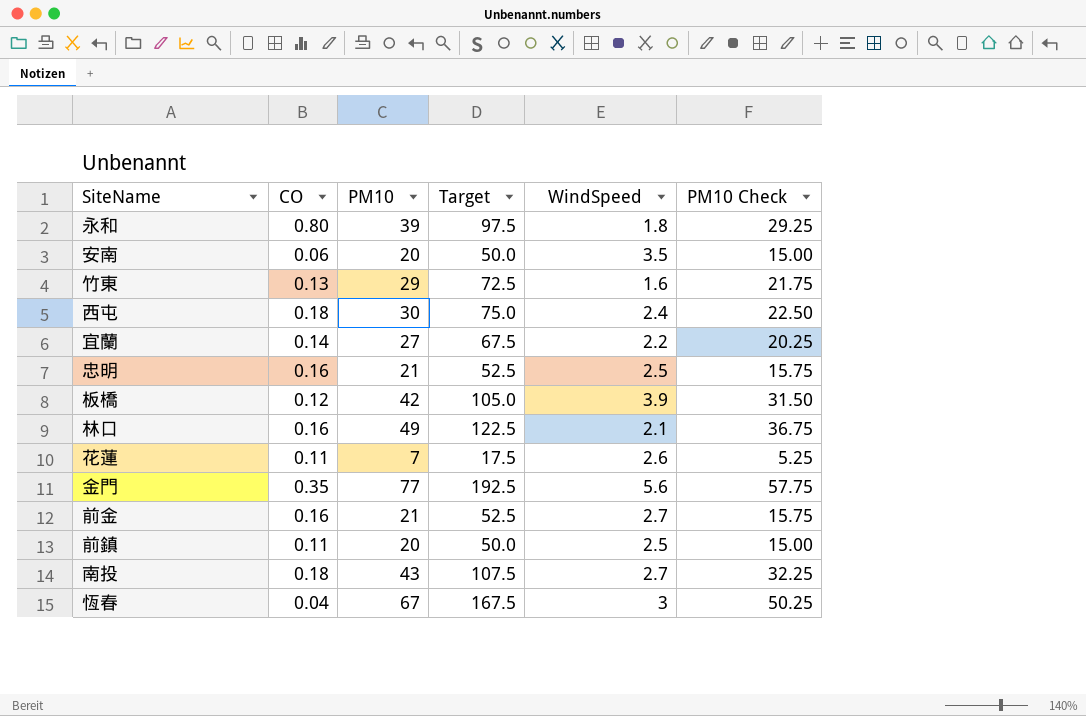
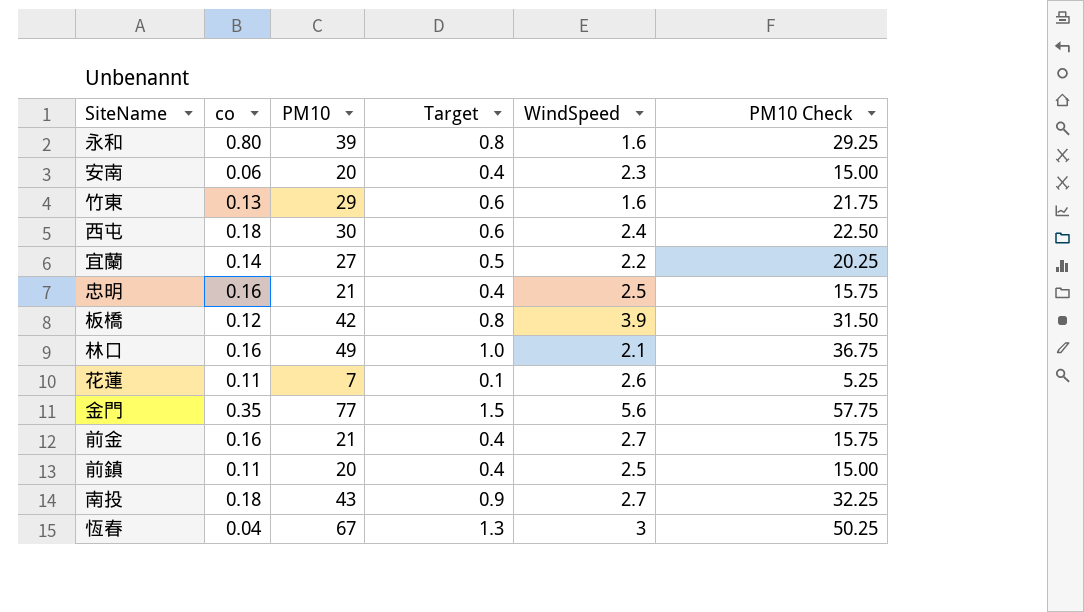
column name: CO -> co
column Target | formula: [PM10] * 2.5 -> [PM10] * 0.02
永和 | WindSpeed: 1.8 -> 1.6
安南 | WindSpeed: 3.5 -> 2.3

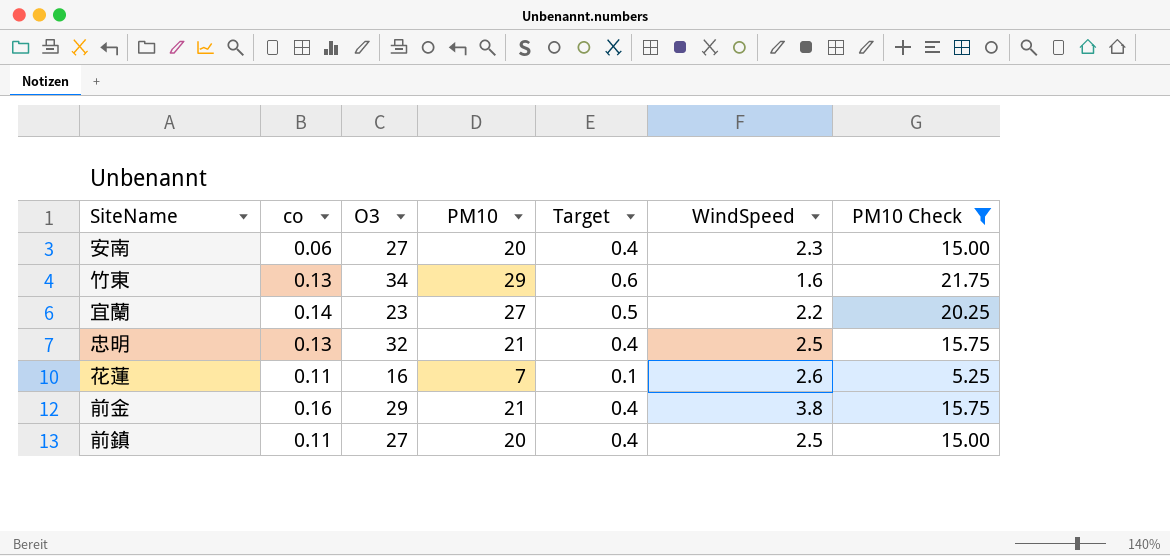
filter: none -> PM10 Check <= 21.75
column O3 | position: none -> 3
忠明 | co: 0.16 -> 0.13
前金 | WindSpeed: 2.7 -> 3.8

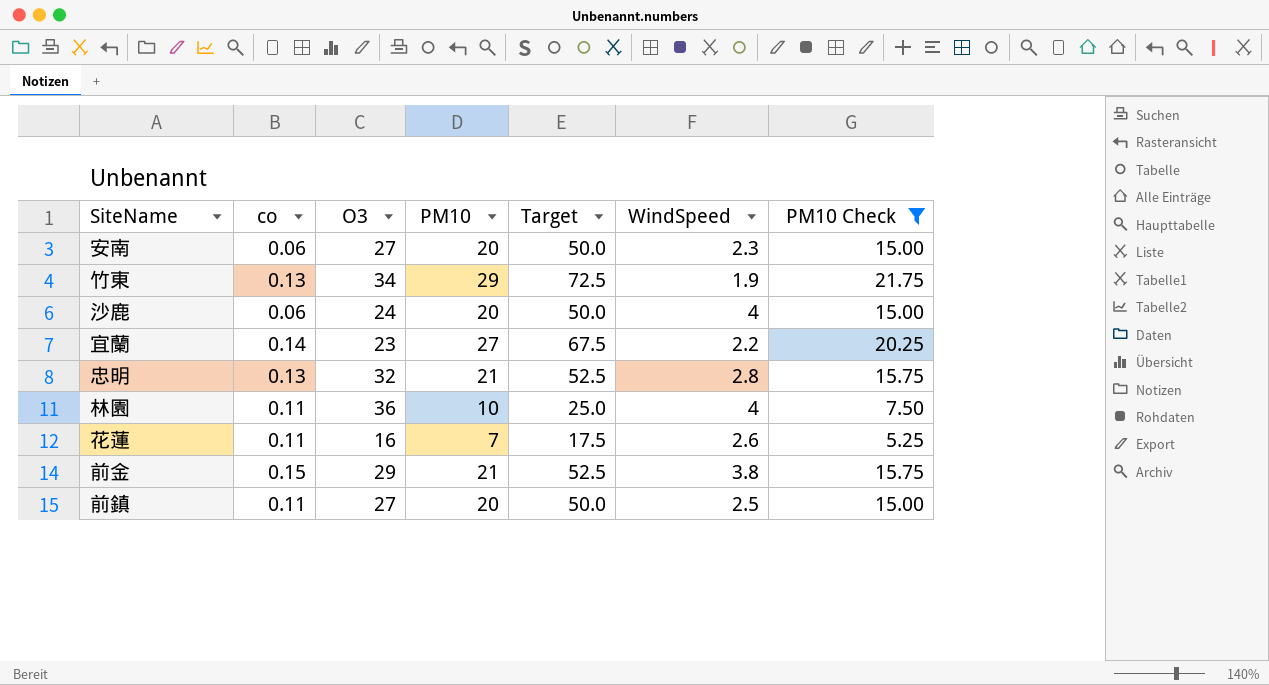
column Target | formula: [PM10] * 0.02 -> [PM10] * 2.5
竹東 | WindSpeed: 1.6 -> 1.9
row 沙鹿: none -> 0.06 | 24 | 20 | 50.0 | 4 | 15.00
忠明 | WindSpeed: 2.5 -> 2.8
row 林園: none -> 0.11 | 36 | 10 | 25.0 | 4 | 7.50
前金 | co: 0.16 -> 0.15

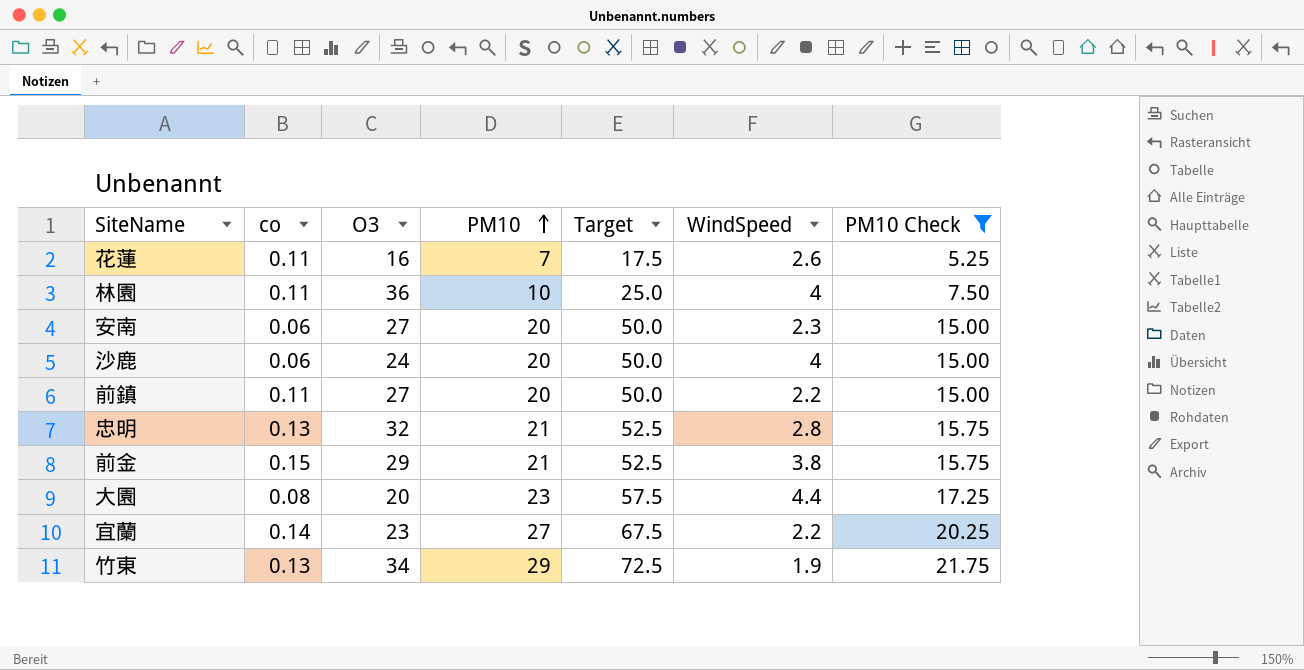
row order: none -> PM10 ascending
前鎮 | WindSpeed: 2.5 -> 2.2
row 大園: none -> 0.08 | 20 | 23 | 57.5 | 4.4 | 17.25

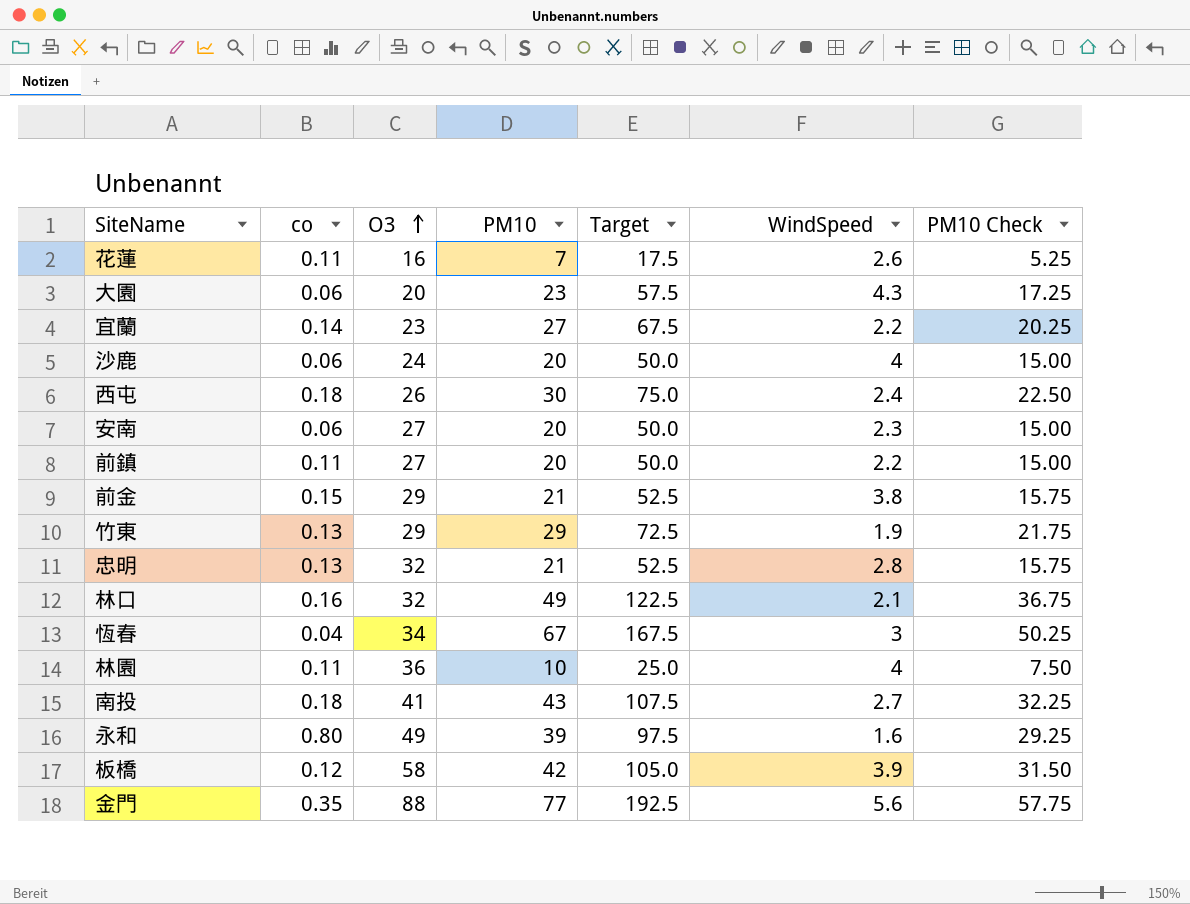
filter: PM10 Check <= 21.75 -> none
row order: PM10 ascending -> O3 ascending
大園 | co: 0.08 -> 0.06
大園 | WindSpeed: 4.4 -> 4.3
竹東 | O3: 34 -> 29

